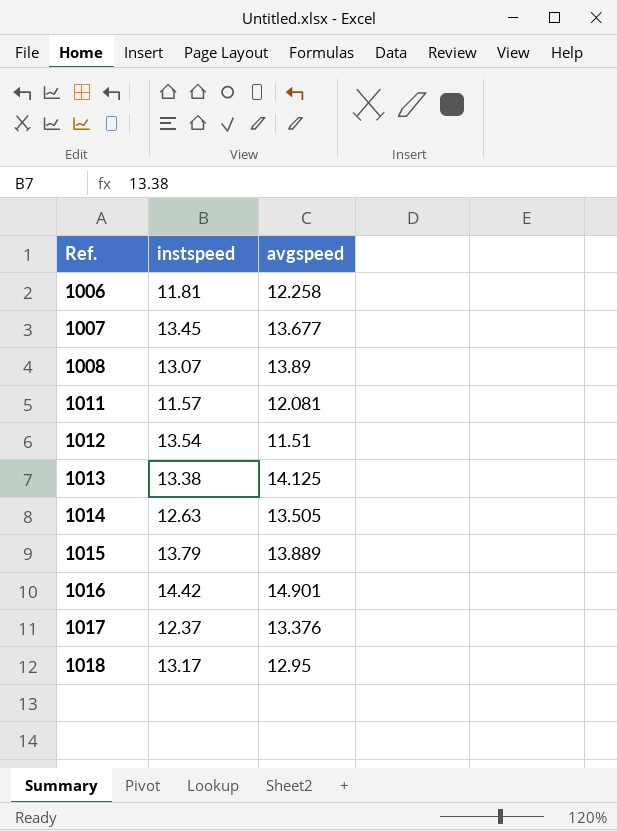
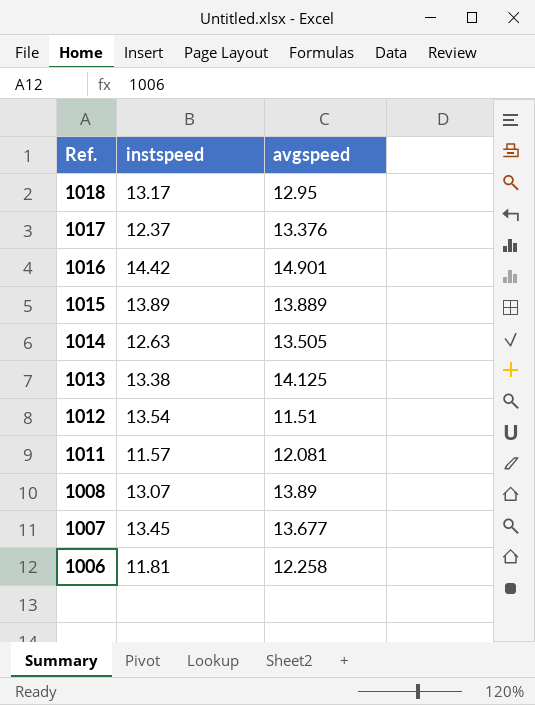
row order: Ref. ascending -> Ref. descending
1015 | instspeed: 13.79 -> 13.89

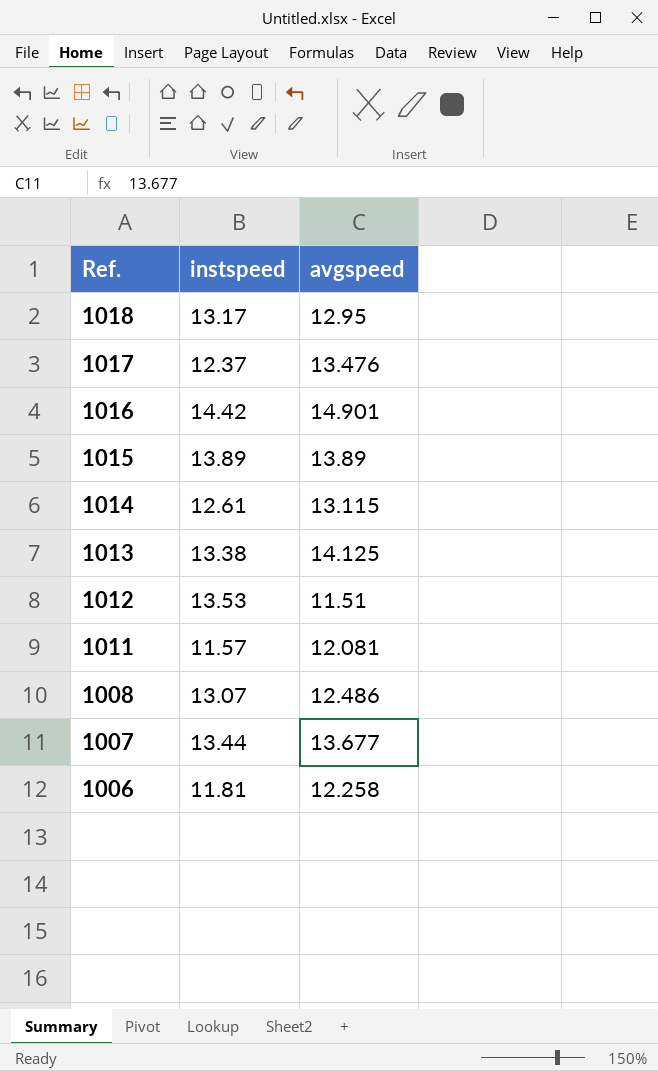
1017 | avgspeed: 13.376 -> 13.476
1015 | avgspeed: 13.889 -> 13.89
1014 | instspeed: 12.63 -> 12.61
1014 | avgspeed: 13.505 -> 13.115
1012 | instspeed: 13.54 -> 13.53
1008 | avgspeed: 13.89 -> 12.486
1007 | instspeed: 13.45 -> 13.44

